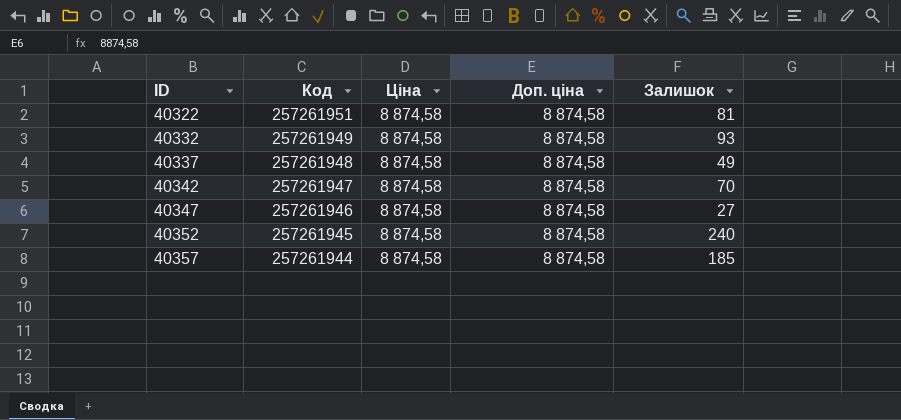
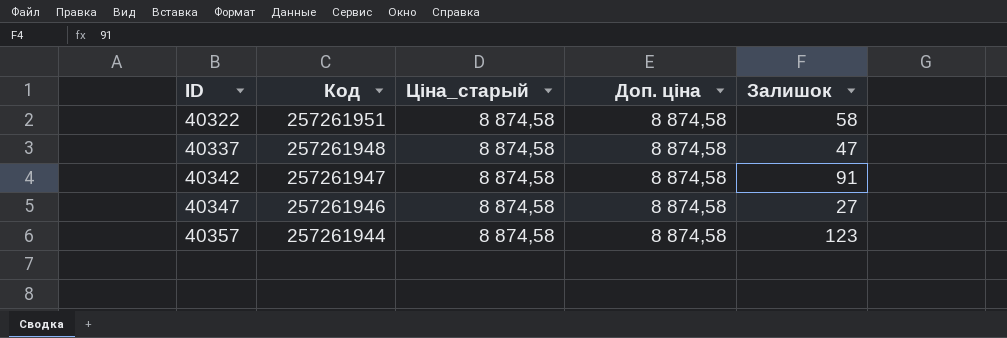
column name: Ціна -> Ціна_старый
row 40332: 257261949 | 8 874,58 | 8 874,58 | 93 -> none
row 40352: 257261945 | 8 874,58 | 8 874,58 | 240 -> none
40322 | Залишок: 81 -> 58
40337 | Залишок: 49 -> 47
40342 | Залишок: 70 -> 91
40357 | Залишок: 185 -> 123

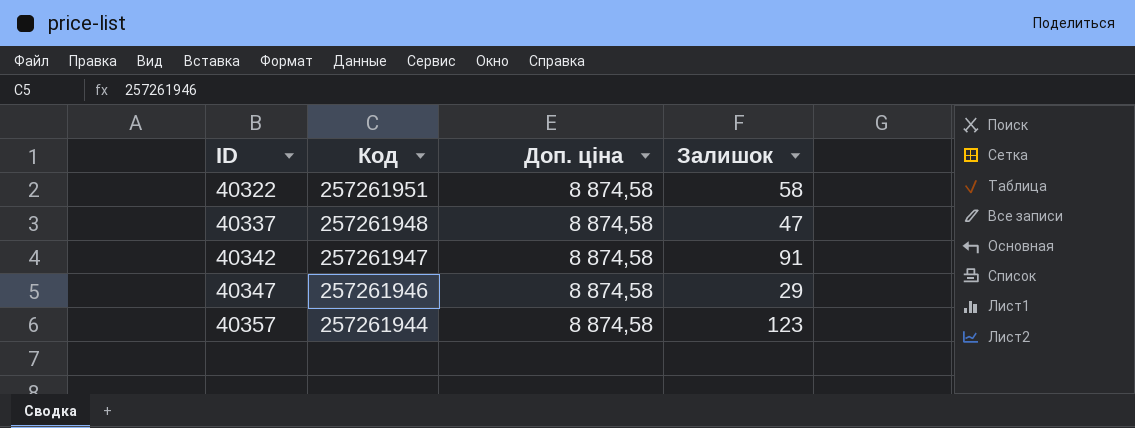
column Ціна_старый | position: 3 -> none
40347 | Залишок: 27 -> 29

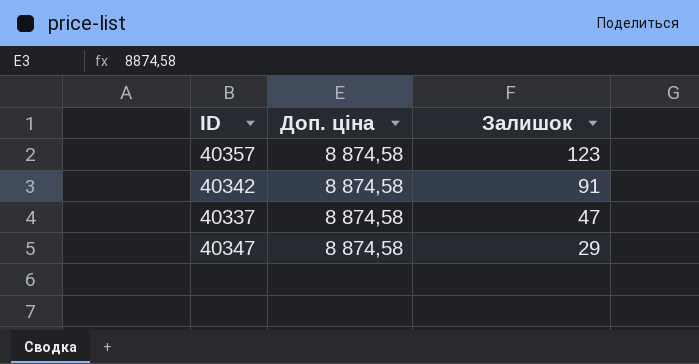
row order: ID ascending -> Залишок descending
column Код | position: 2 -> none
row 40322: 257261951 | 8 874,58 | 58 -> none

